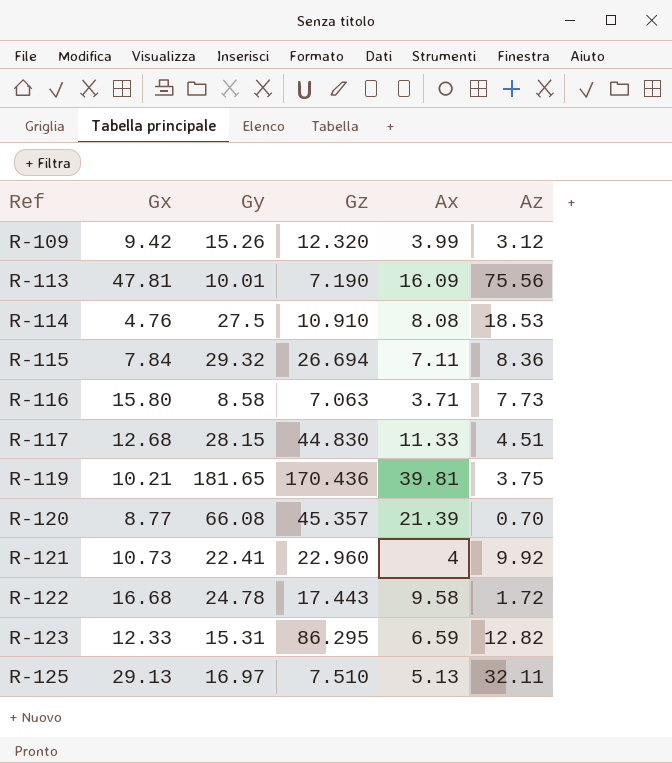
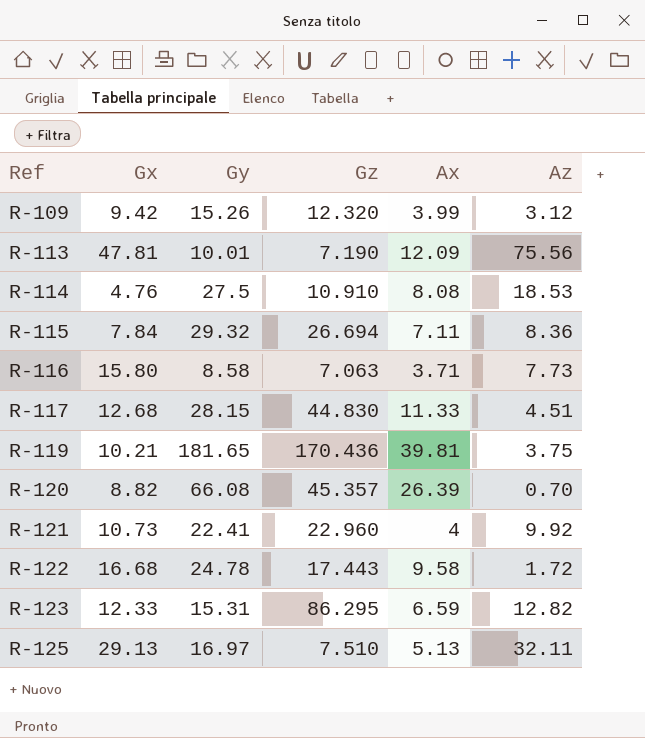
R-113 | Ax: 16.09 -> 12.09
R-120 | Gx: 8.77 -> 8.82
R-120 | Ax: 21.39 -> 26.39

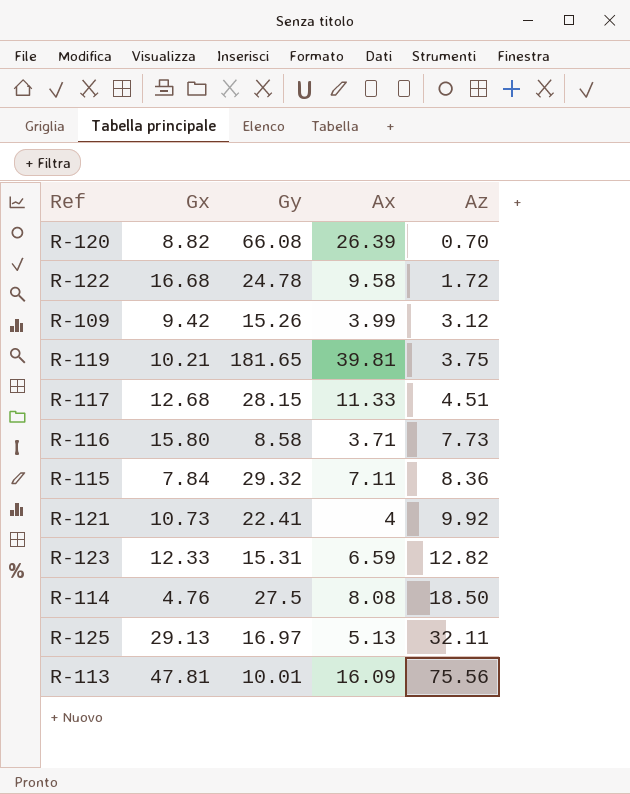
row order: Ref ascending -> Az ascending
column Gz | position: 4 -> none
R-114 | Az: 18.53 -> 18.50
R-113 | Ax: 12.09 -> 16.09

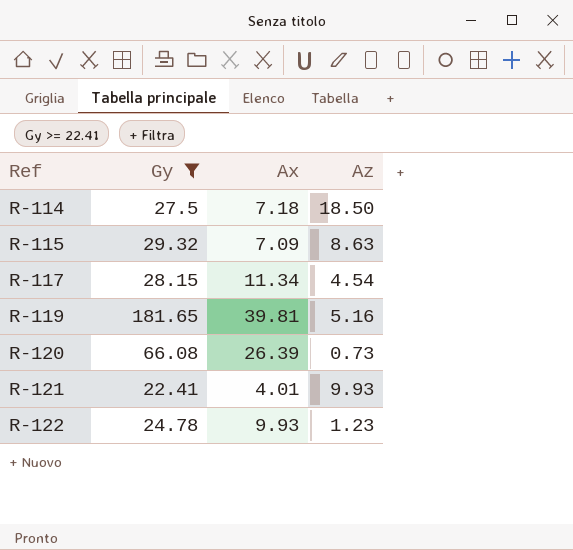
filter: none -> Gy >= 22.41
row order: Az ascending -> Ref ascending
column Gx | position: 2 -> none
R-114 | Ax: 8.08 -> 7.18
R-115 | Ax: 7.11 -> 7.09
R-115 | Az: 8.36 -> 8.63
R-117 | Ax: 11.33 -> 11.34
R-117 | Az: 4.51 -> 4.54
R-119 | Az: 3.75 -> 5.16
R-120 | Az: 0.70 -> 0.73
R-121 | Ax: 4 -> 4.01
R-121 | Az: 9.92 -> 9.93
R-122 | Ax: 9.58 -> 9.93
R-122 | Az: 1.72 -> 1.23

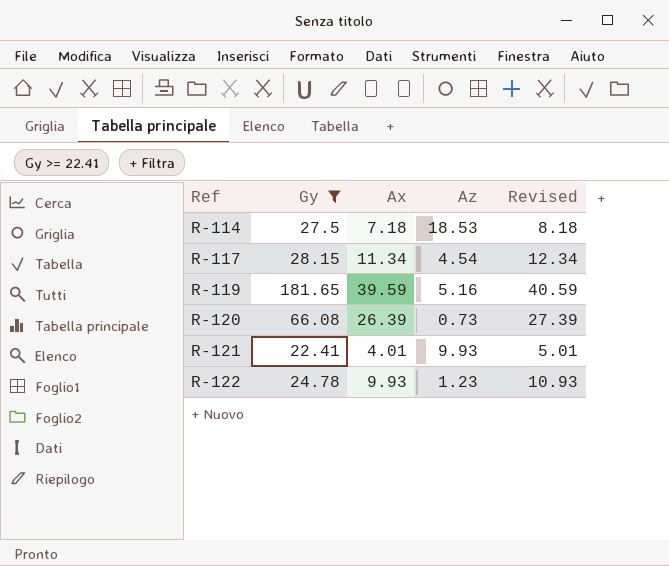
column Revised | formula: none -> [Ax] + 1
row R-115: 29.32 | 7.09 | 8.63 -> none
R-114 | Az: 18.50 -> 18.53
R-119 | Ax: 39.81 -> 39.59

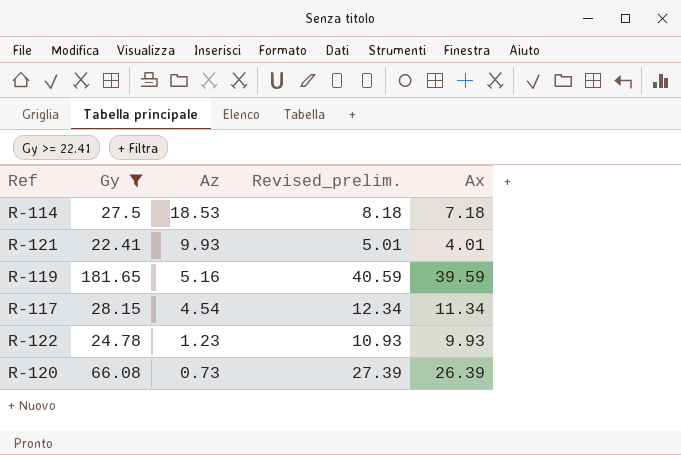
row order: Ref ascending -> Az descending
column name: Revised -> Revised_prelim.
column Ax | position: 3 -> 5

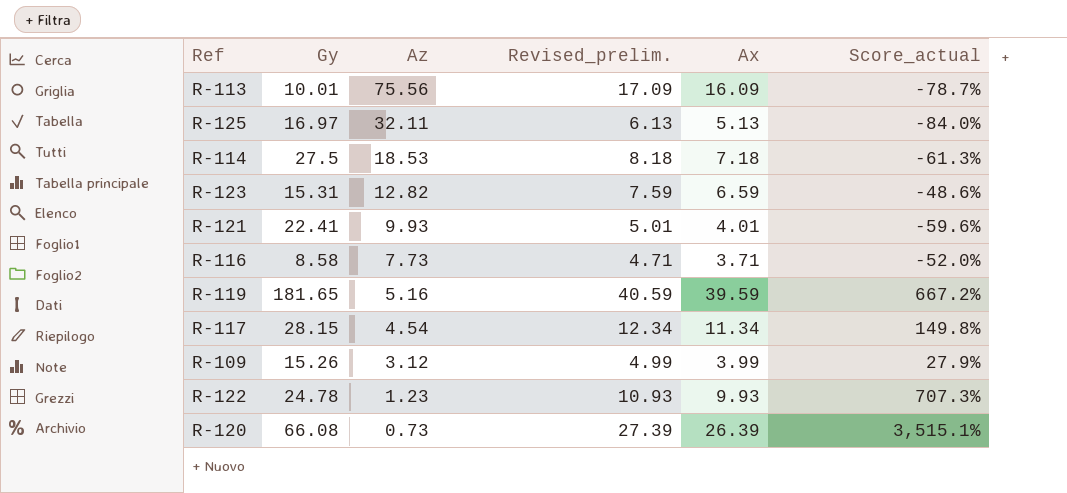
filter: Gy >= 22.41 -> none
column Score_actual | formula: none -> ([Ax] - [Az]) / [Az]

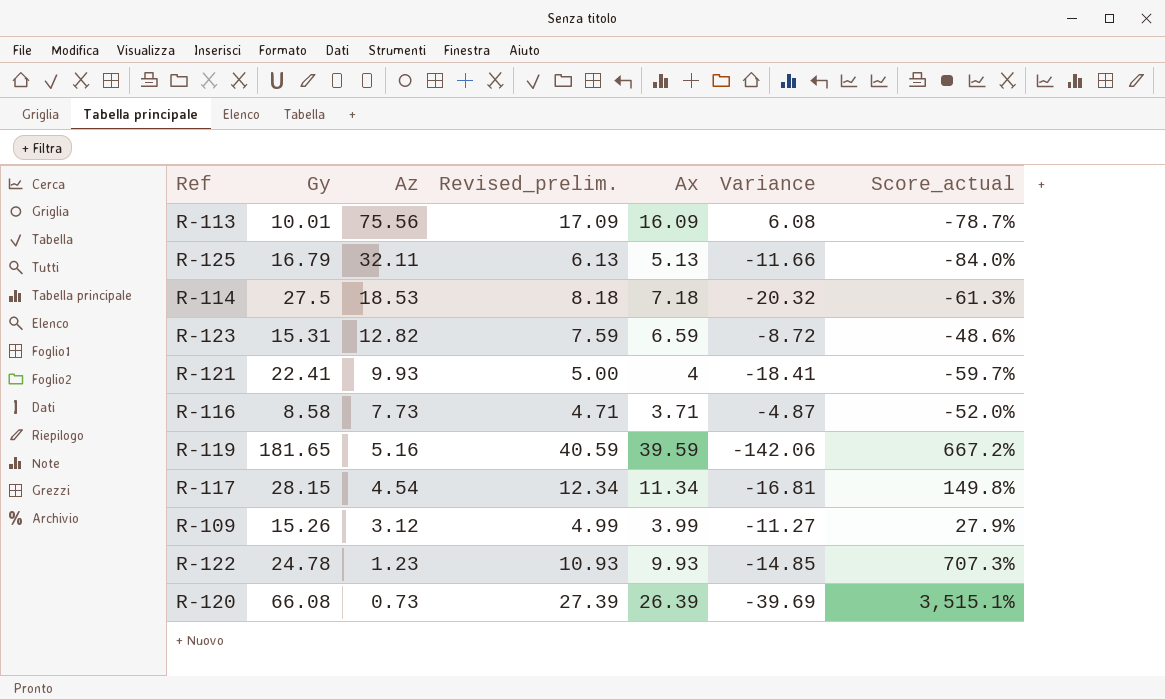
column Variance | formula: none -> [Ax] - [Gy]
R-125 | Gy: 16.97 -> 16.79
R-121 | Revised_prelim.: 5.01 -> 5.00
R-121 | Ax: 4.01 -> 4
R-121 | Score_actual: -59.6% -> -59.7%

